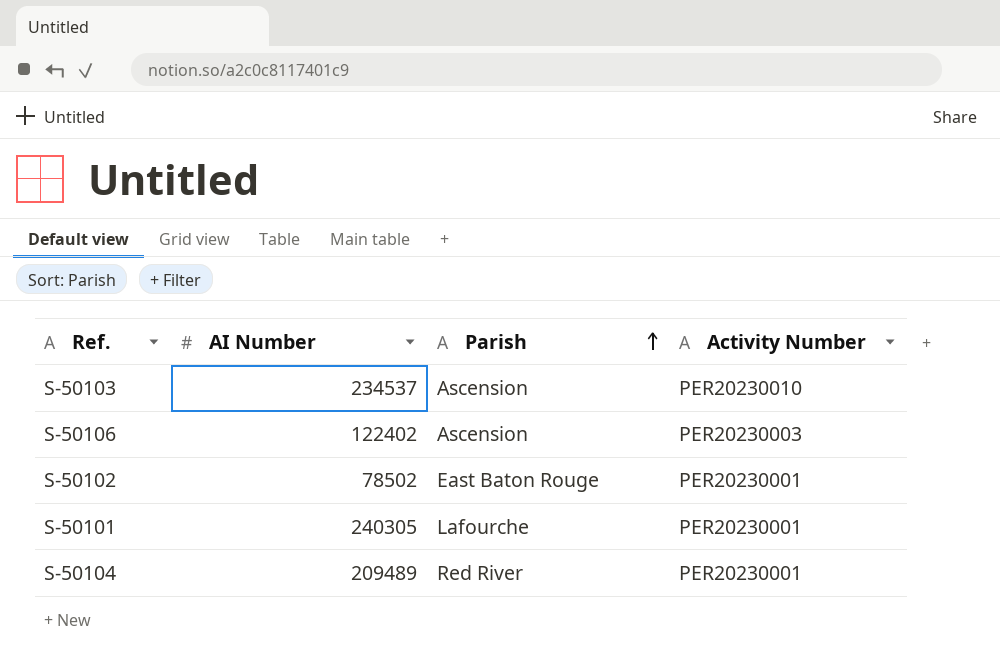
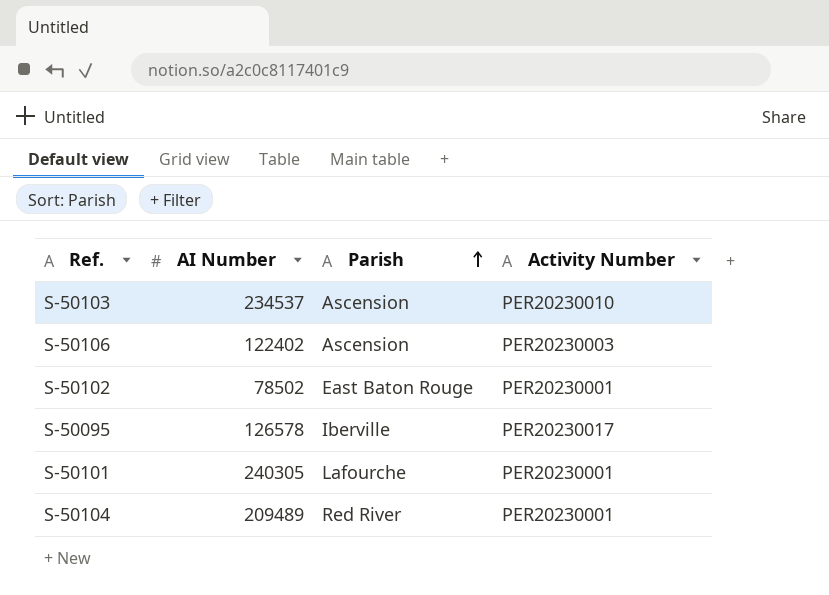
row S-50095: none -> 126578 | Iberville | PER20230017

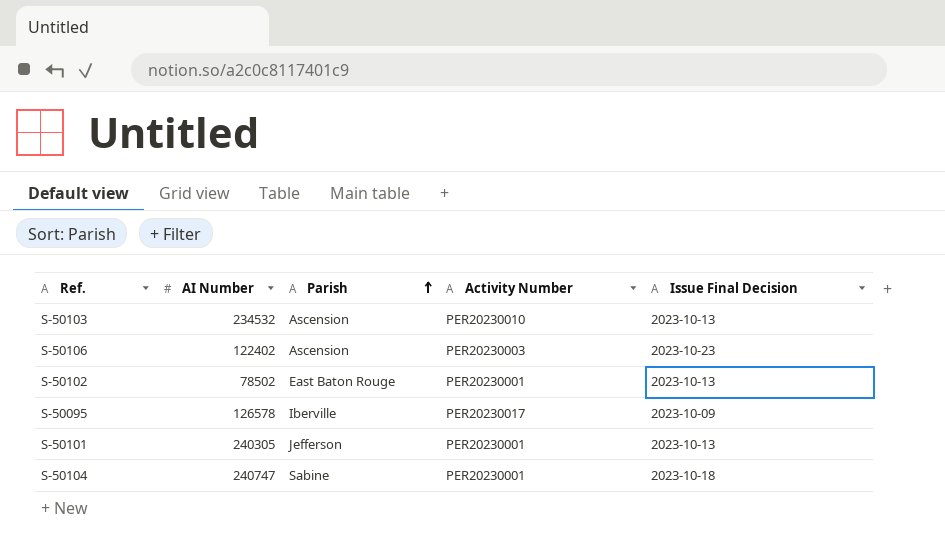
column Issue Final Decision | position: none -> 5
S-50103 | AI Number: 234537 -> 234532
S-50101 | Parish: Lafourche -> Jefferson
S-50104 | AI Number: 209489 -> 240747
S-50104 | Parish: Red River -> Sabine

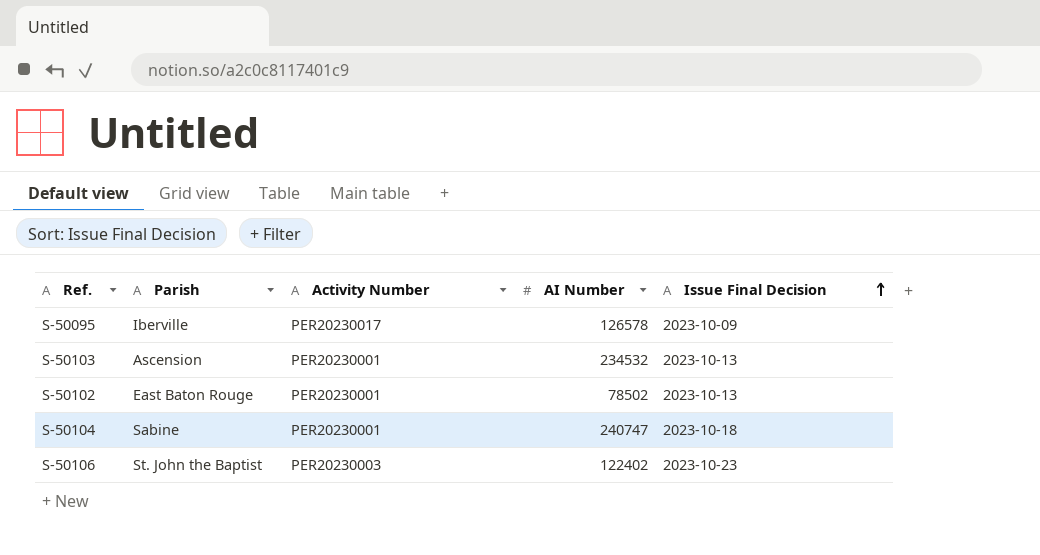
row order: Parish ascending -> Issue Final Decision ascending
column AI Number | position: 2 -> 4
row S-50101: 240305 | Jefferson | PER20230001 | 2023-10-13 -> none
S-50103 | Activity Number: PER20230010 -> PER20230001
S-50106 | Parish: Ascension -> St. John the Baptist

